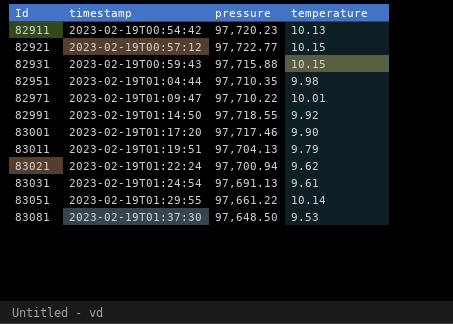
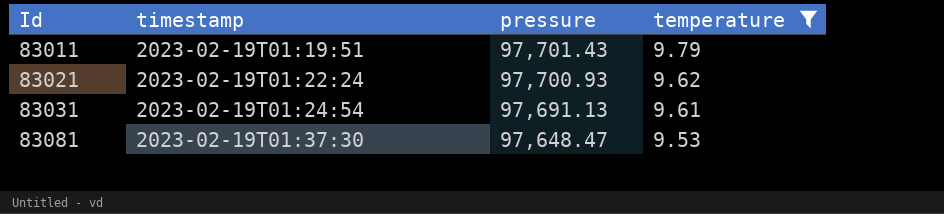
filter: none -> temperature <= 9.79
83011 | pressure: 97,704.13 -> 97,701.43
83021 | pressure: 97,700.94 -> 97,700.93
83081 | pressure: 97,648.50 -> 97,648.47

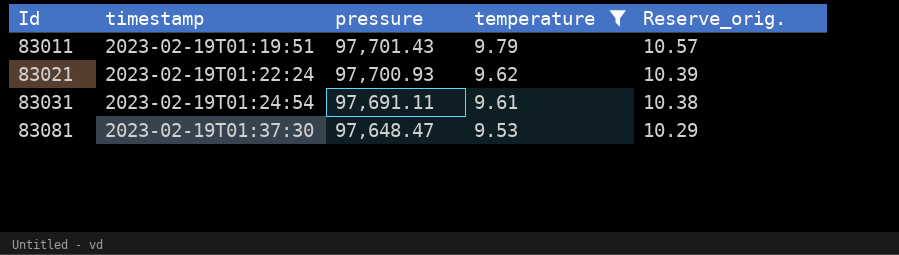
column Reserve_orig. | formula: none -> [temperature] * 1.08
83031 | pressure: 97,691.13 -> 97,691.11

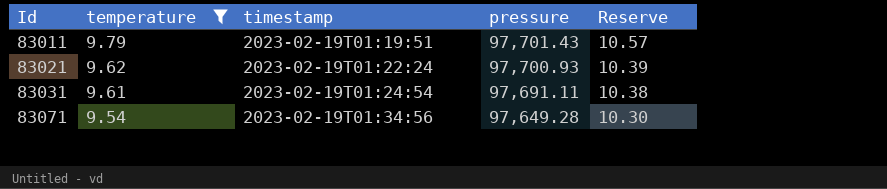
column temperature | position: 4 -> 2
column name: Reserve_orig. -> Reserve
row 83081: 2023-02-19T01:37:30 | 97,648.47 | 9.53 | 10.29 -> none
row 83071: none -> 9.54 | 2023-02-19T01:34:56 | 97,649.28 | 10.30

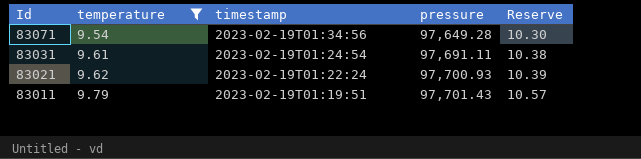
row order: Id ascending -> Id descending

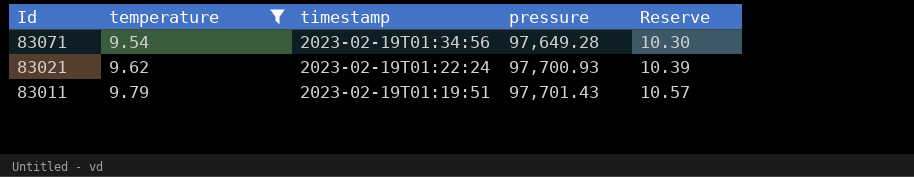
row 83031: 9.61 | 2023-02-19T01:24:54 | 97,691.11 | 10.38 -> none

